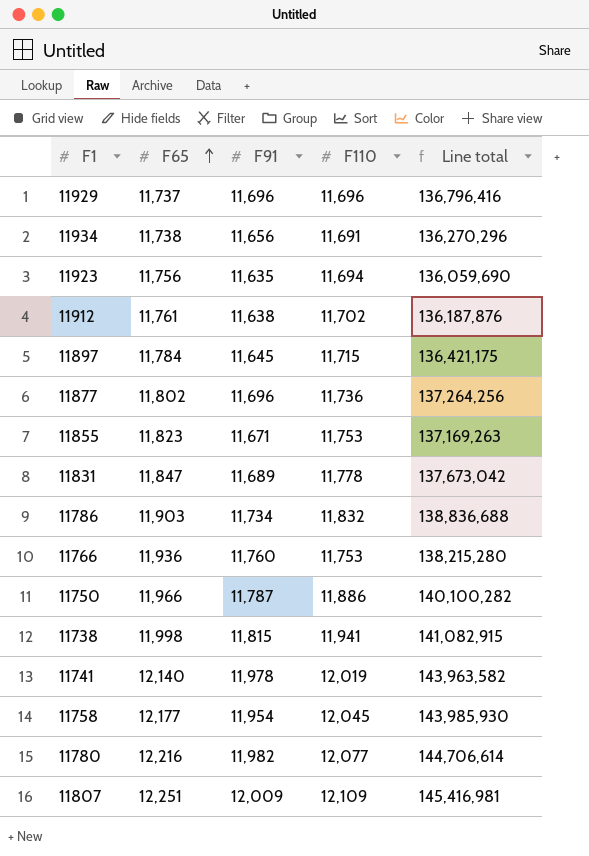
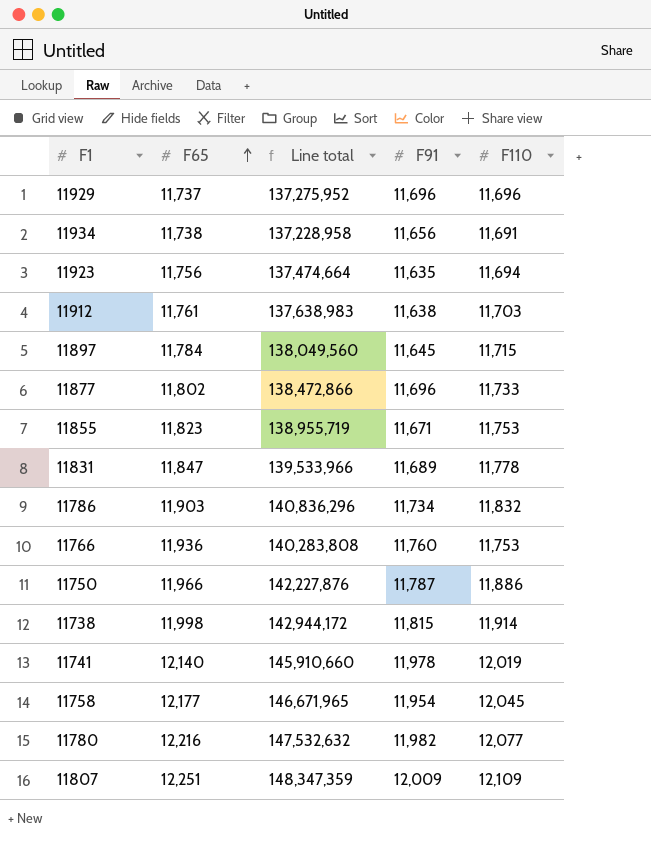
column Line total | formula: [F91] * [F110] -> [F65] * [F110]
column Line total | position: 5 -> 3
11912 | F110: 11,702 -> 11,703
11877 | F110: 11,736 -> 11,733
11738 | F110: 11,941 -> 11,914

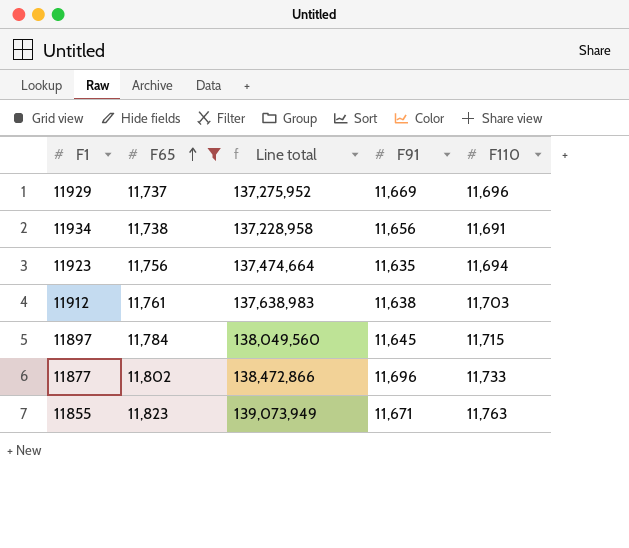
filter: none -> F65 <= 11,823
11929 | F91: 11,696 -> 11,669
11855 | Line total: 138,955,719 -> 139,073,949
11855 | F110: 11,753 -> 11,763

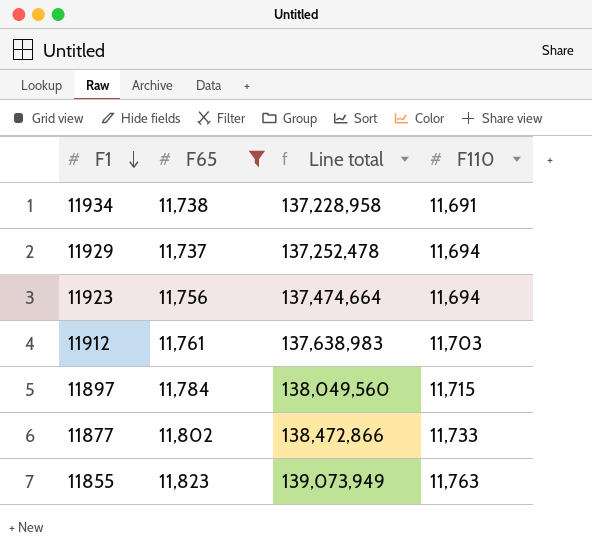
row order: F65 ascending -> F1 descending
column F91 | position: 4 -> none
11929 | Line total: 137,275,952 -> 137,252,478
11929 | F110: 11,696 -> 11,694

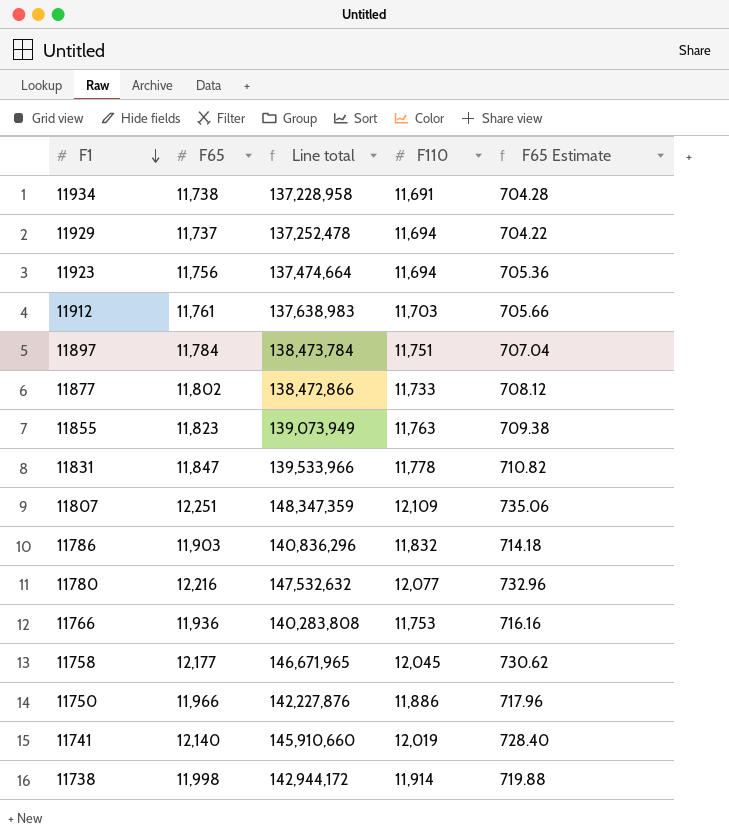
filter: F65 <= 11,823 -> none
column F65 Estimate | formula: none -> [F65] * 0.06
11897 | Line total: 138,049,560 -> 138,473,784
11897 | F110: 11,715 -> 11,751

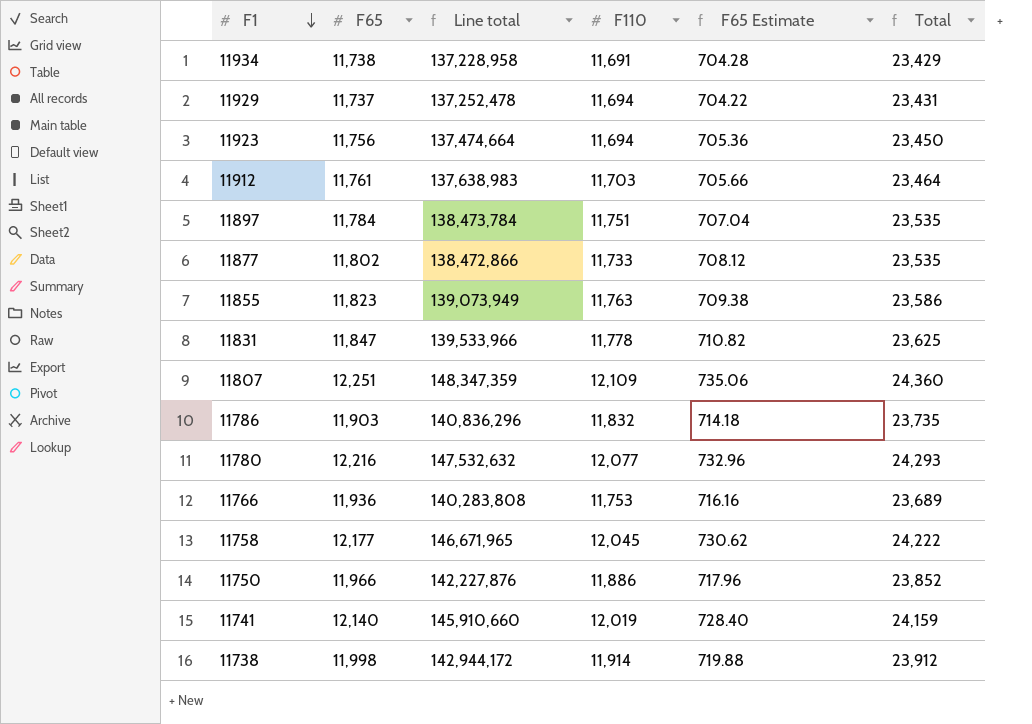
column Total | formula: none -> [F65] + [F110]

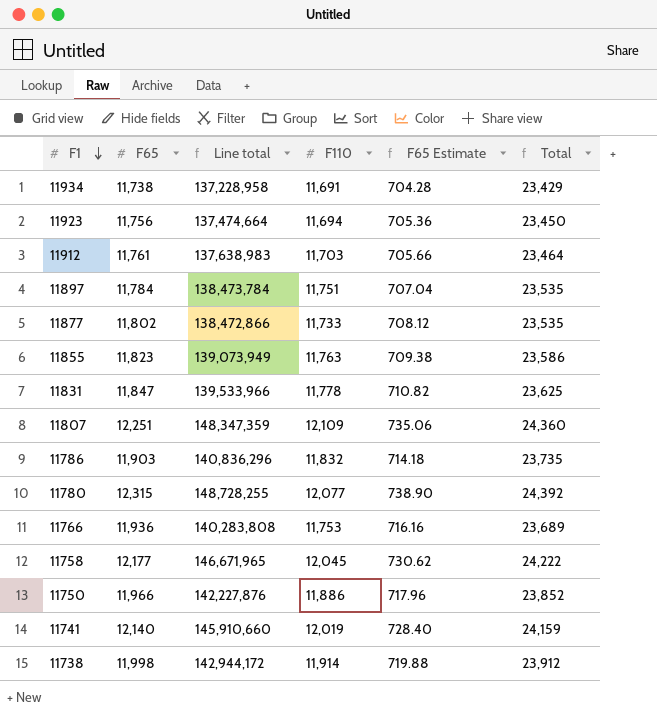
row 11929: 11,737 | 137,252,478 | 11,694 | 704.22 | 23,431 -> none
11780 | F65: 12,216 -> 12,315
11780 | Line total: 147,532,632 -> 148,728,255
11780 | F65 Estimate: 732.96 -> 738.90
11780 | Total: 24,293 -> 24,392

